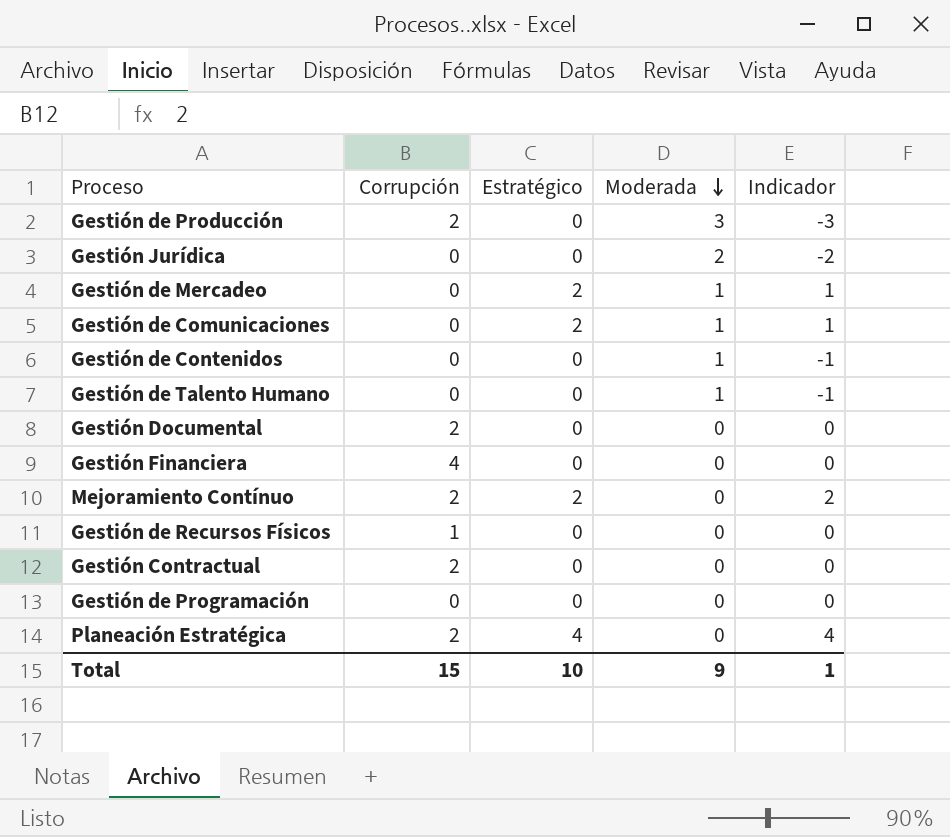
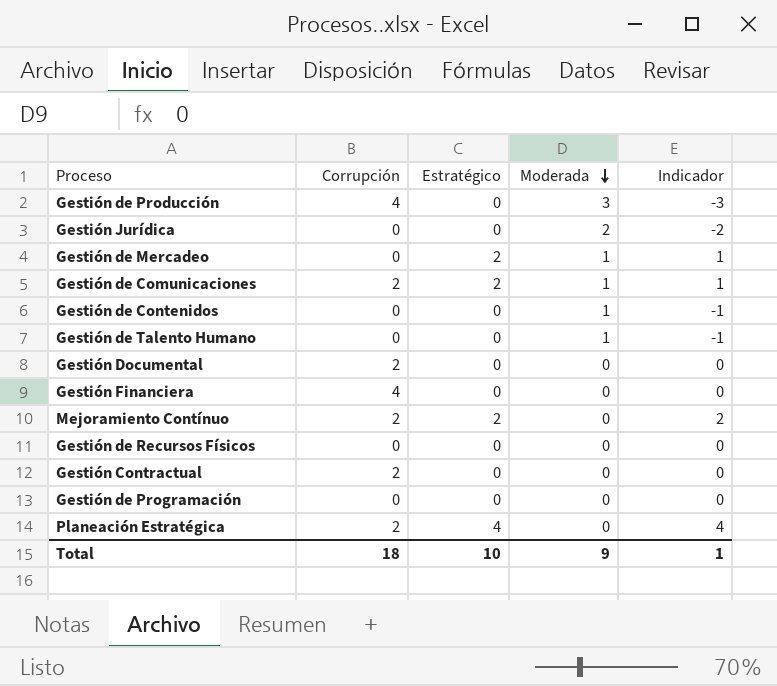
Gestión de Producción | Corrupción: 2 -> 4
Gestión de Comunicaciones | Corrupción: 0 -> 2
Gestión de Recursos Físicos | Corrupción: 1 -> 0
Total | Corrupción: 15 -> 18

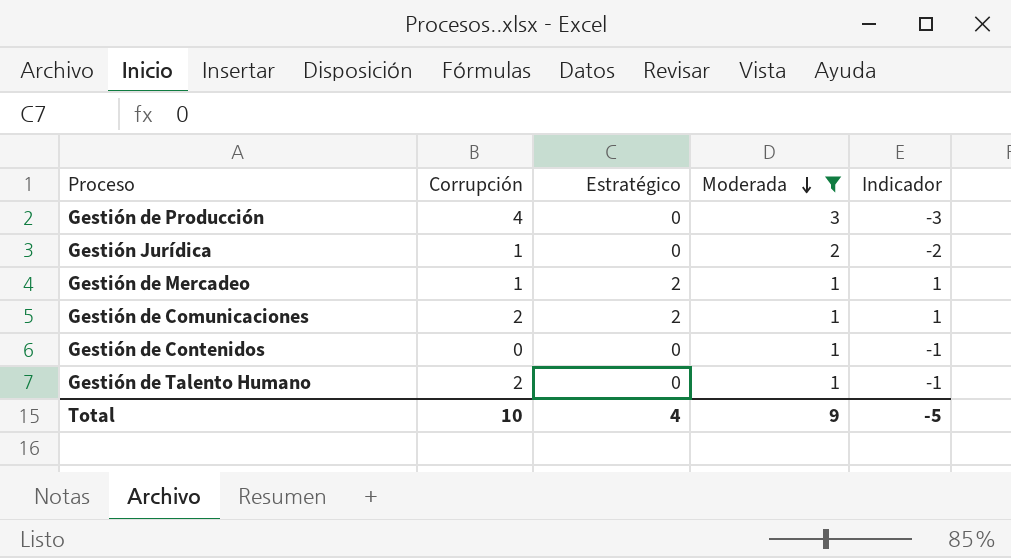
filter: none -> Moderada != 0
Gestión Jurídica | Corrupción: 0 -> 1
Gestión de Mercadeo | Corrupción: 0 -> 1
Gestión de Talento Humano | Corrupción: 0 -> 2
Total | Corrupción: 18 -> 10
Total | Estratégico: 10 -> 4
Total | Indicador: 1 -> -5

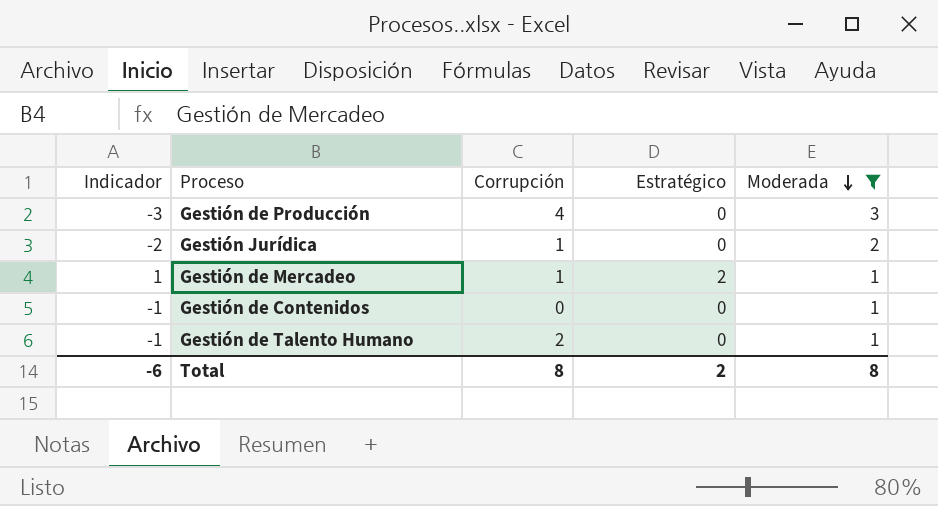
column Indicador | position: 5 -> 1
row Gestión de Comunicaciones: 2 | 2 | 1 | 1 -> none
Total | Indicador: -5 -> -6
Total | Corrupción: 10 -> 8
Total | Estratégico: 4 -> 2
Total | Moderada: 9 -> 8

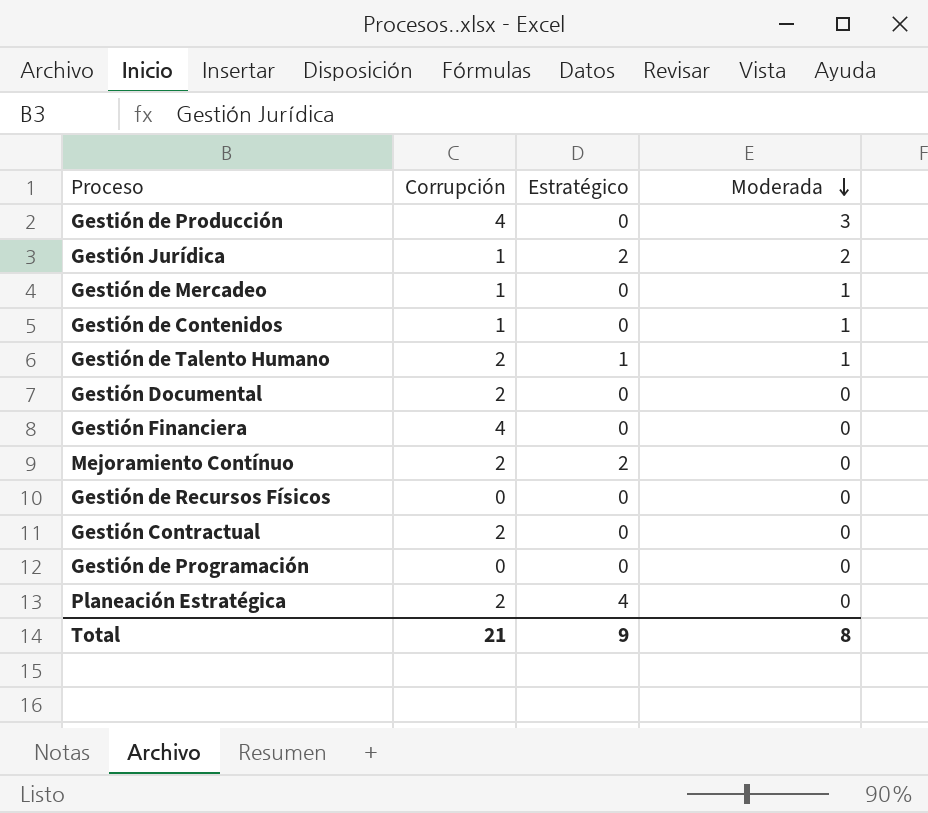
filter: Moderada != 0 -> none
column Indicador | formula: [Estratégico] - [Moderada] -> none
Gestión Jurídica | Estratégico: 0 -> 2
Gestión de Mercadeo | Estratégico: 2 -> 0
Gestión de Contenidos | Corrupción: 0 -> 1
Gestión de Talento Humano | Estratégico: 0 -> 1
Total | Corrupción: 8 -> 21
Total | Estratégico: 2 -> 9

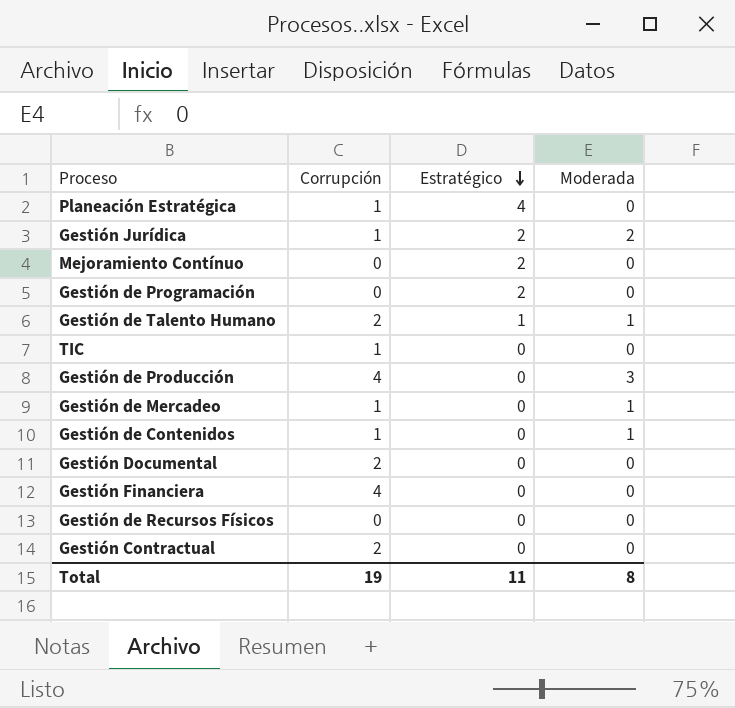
row order: Moderada descending -> Estratégico descending
Planeación Estratégica | Corrupción: 2 -> 1
Mejoramiento Contínuo | Corrupción: 2 -> 0
Gestión de Programación | Estratégico: 0 -> 2
row TIC: none -> 1 | 0 | 0
Total | Corrupción: 21 -> 19
Total | Estratégico: 9 -> 11

